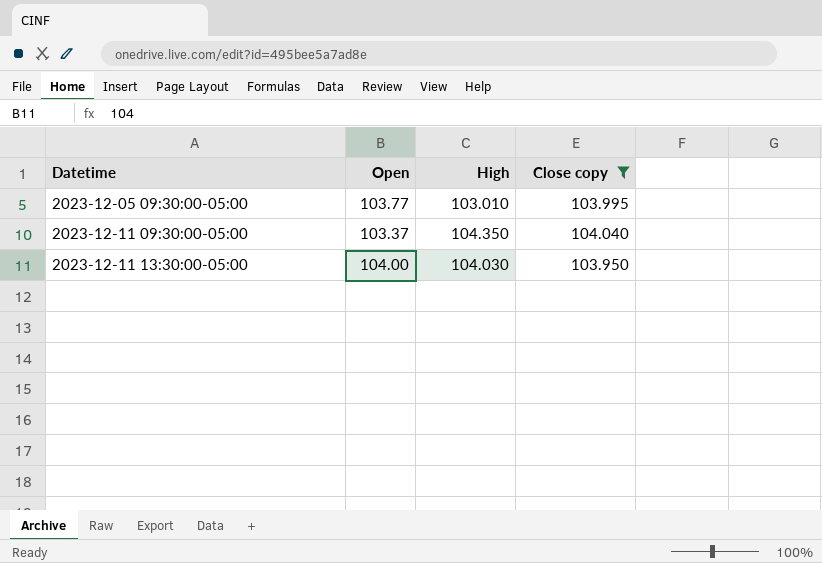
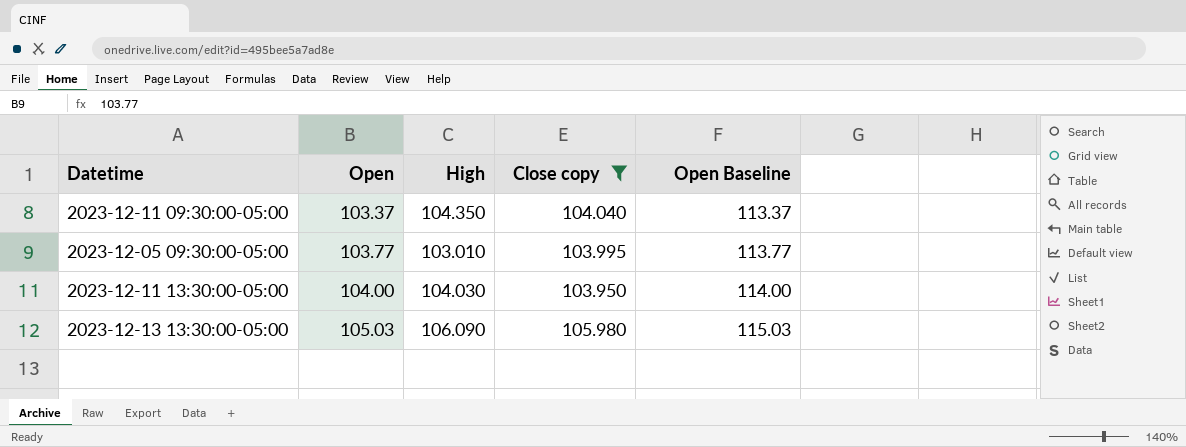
row order: Datetime ascending -> Open ascending
column Open Baseline | formula: none -> [Open] + 10
row 2023-12-13 13:30:00-05:00: none -> 105.03 | 106.090 | 105.980 | 115.03

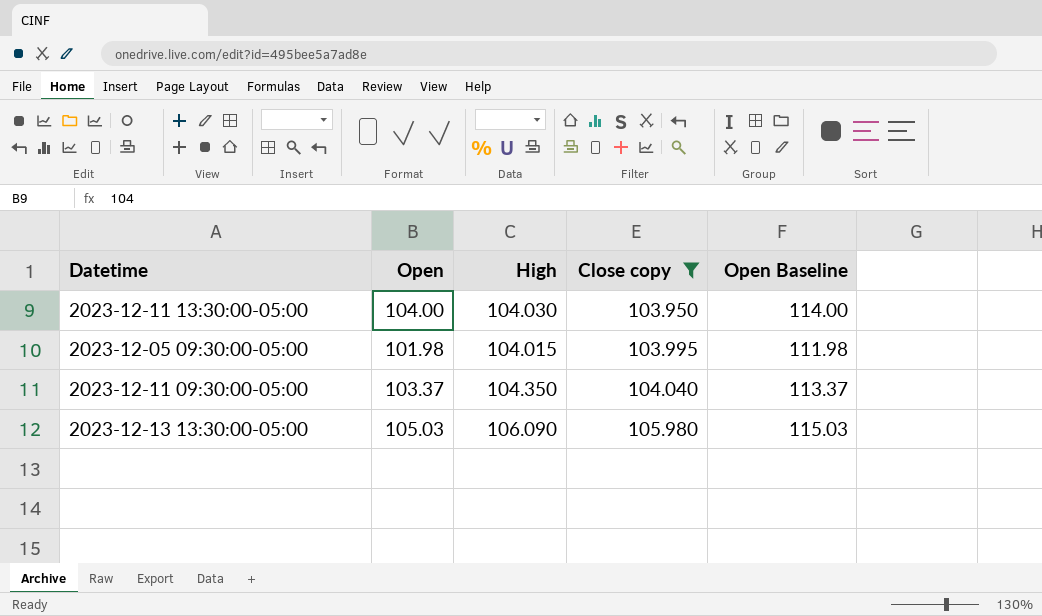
row order: Open ascending -> Close copy ascending
2023-12-05 09:30:00-05:00 | Open: 103.77 -> 101.98
2023-12-05 09:30:00-05:00 | High: 103.010 -> 104.015
2023-12-05 09:30:00-05:00 | Open Baseline: 113.77 -> 111.98

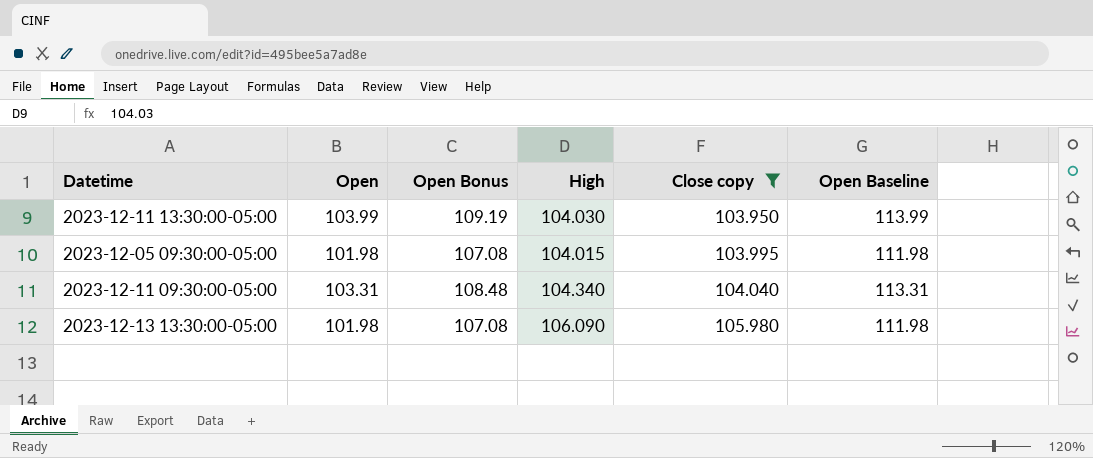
column Open Bonus | formula: none -> [Open] * 1.05
2023-12-11 13:30:00-05:00 | Open: 104.00 -> 103.99
2023-12-11 13:30:00-05:00 | Open Baseline: 114.00 -> 113.99
2023-12-11 09:30:00-05:00 | Open: 103.37 -> 103.31
2023-12-11 09:30:00-05:00 | High: 104.350 -> 104.340
2023-12-11 09:30:00-05:00 | Open Baseline: 113.37 -> 113.31
2023-12-13 13:30:00-05:00 | Open: 105.03 -> 101.98
2023-12-13 13:30:00-05:00 | Open Baseline: 115.03 -> 111.98

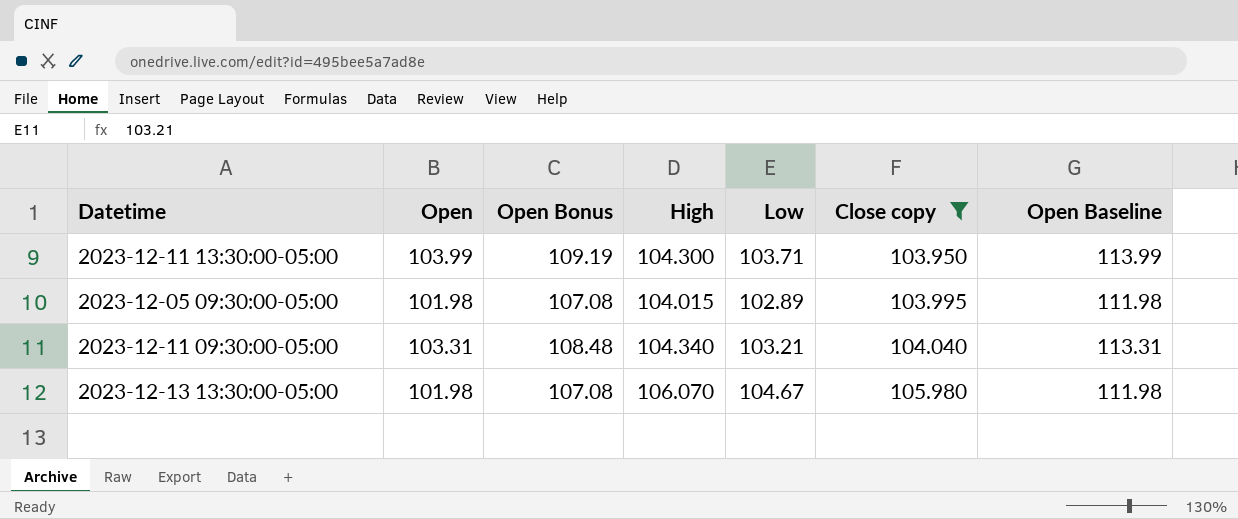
column Low | position: none -> 5
2023-12-11 13:30:00-05:00 | High: 104.030 -> 104.300
2023-12-13 13:30:00-05:00 | High: 106.090 -> 106.070

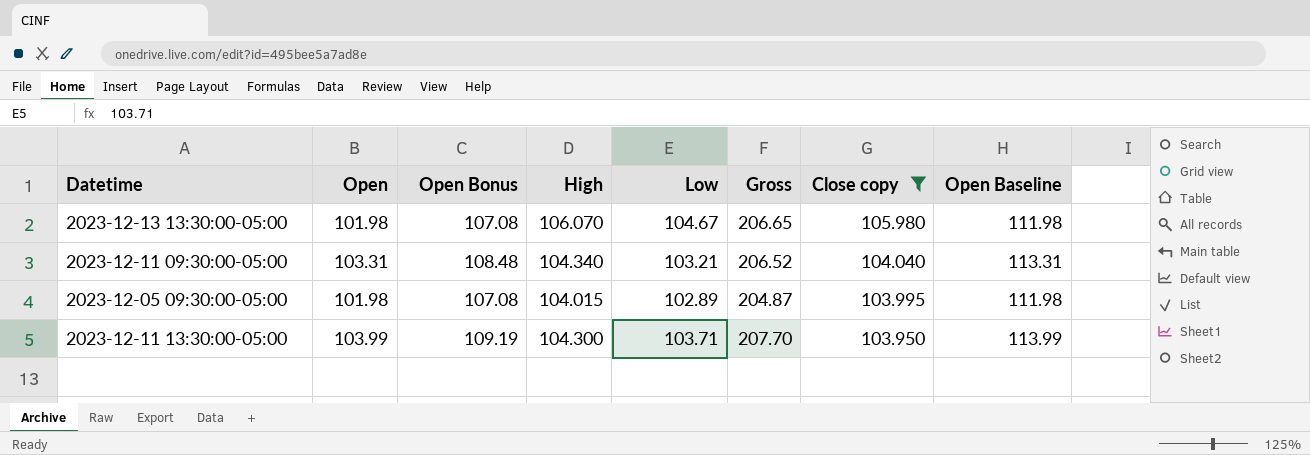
row order: Close copy ascending -> Close copy descending
column Gross | formula: none -> [Open] + [Low]

